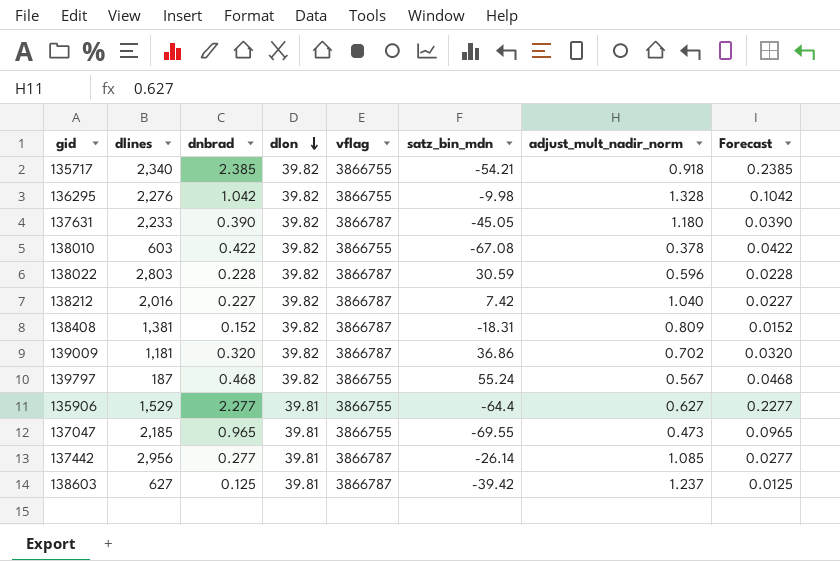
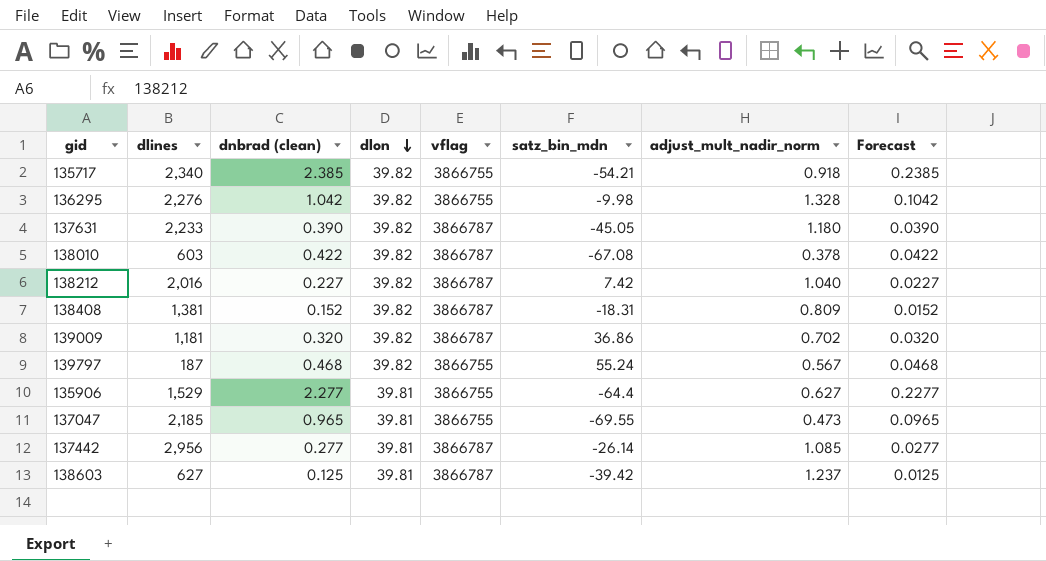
column name: dnbrad -> dnbrad (clean)
row 138022: 2,803 | 0.228 | 39.82 | 3866787 | 30.59 | 0.596 | 0.0228 -> none
138010 | vflag: 3866755 -> 3866787

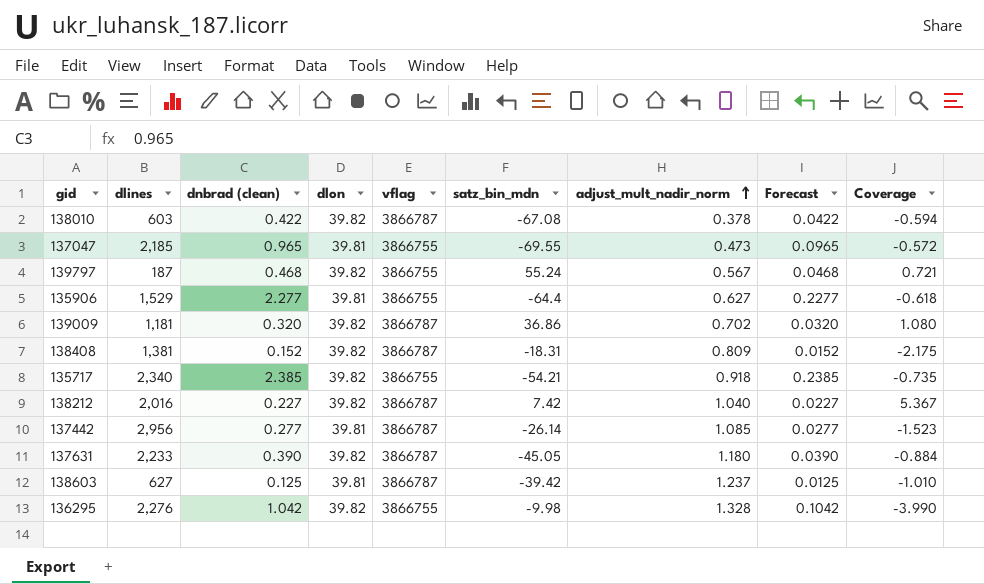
row order: dlon descending -> adjust_mult_nadir_norm ascending
column Coverage | formula: none -> [dlon] / [satz_bin_mdn]

